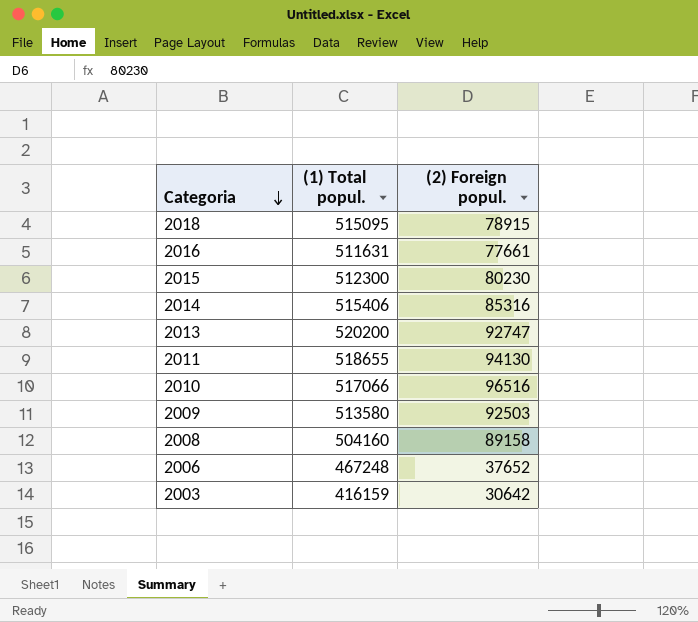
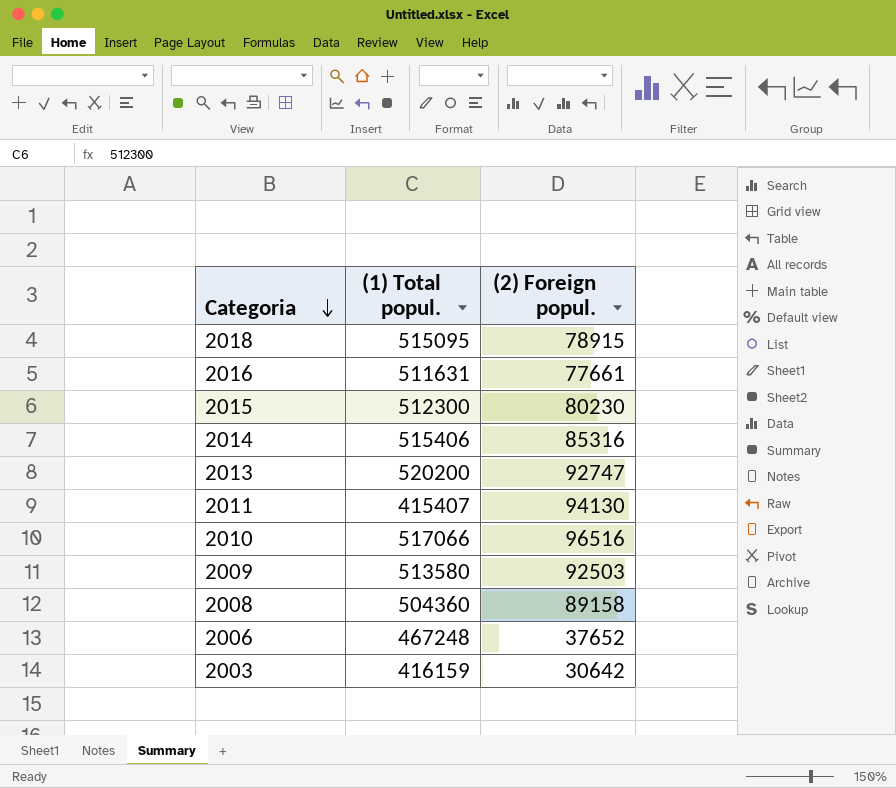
2011 | (1) Total popul.: 518655 -> 415407
2008 | (1) Total popul.: 504160 -> 504360

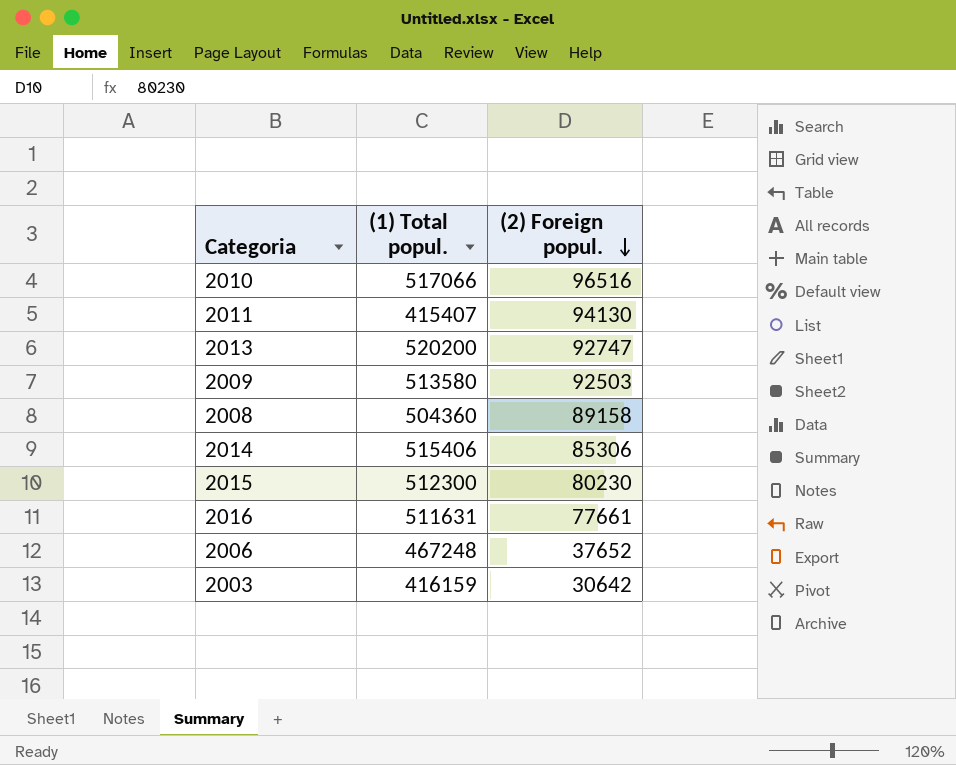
row order: Categoria descending -> (2) Foreign popul. descending
row 2018: 515095 | 78915 -> none
2014 | (2) Foreign popul.: 85316 -> 85306

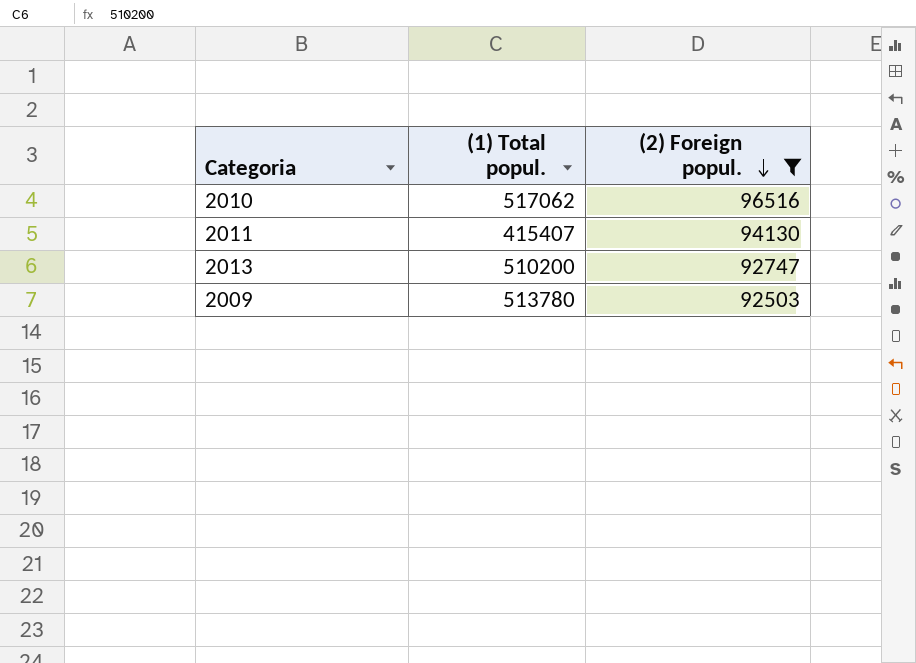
filter: none -> (2) Foreign popul. >= 92503
2010 | (1) Total popul.: 517066 -> 517062
2013 | (1) Total popul.: 520200 -> 510200
2009 | (1) Total popul.: 513580 -> 513780

